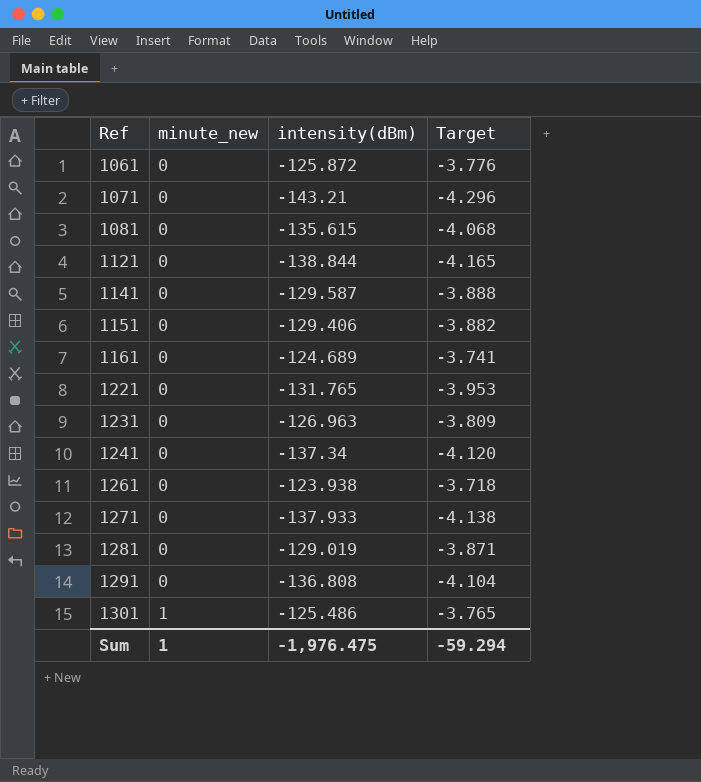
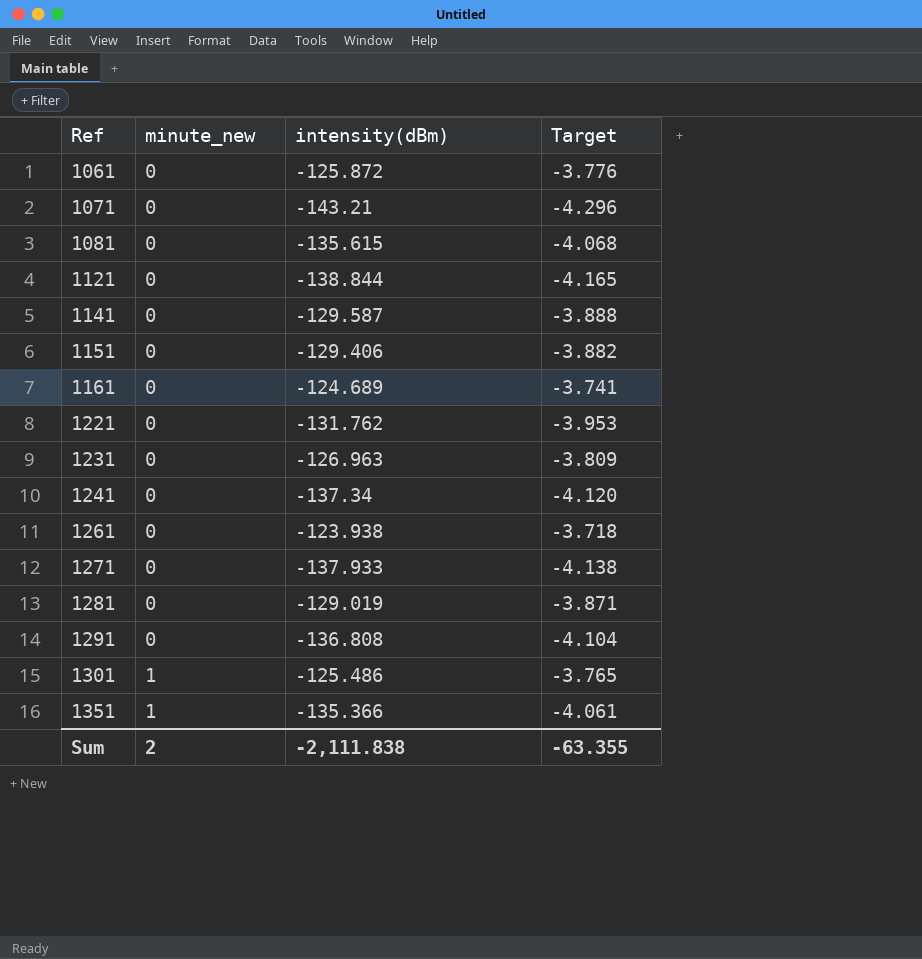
1221 | intensity(dBm): -131.765 -> -131.762
row 1351: none -> 1 | -135.366 | -4.061
Sum | minute_new: 1 -> 2
Sum | intensity(dBm): -1,976.475 -> -2,111.838
Sum | Target: -59.294 -> -63.355

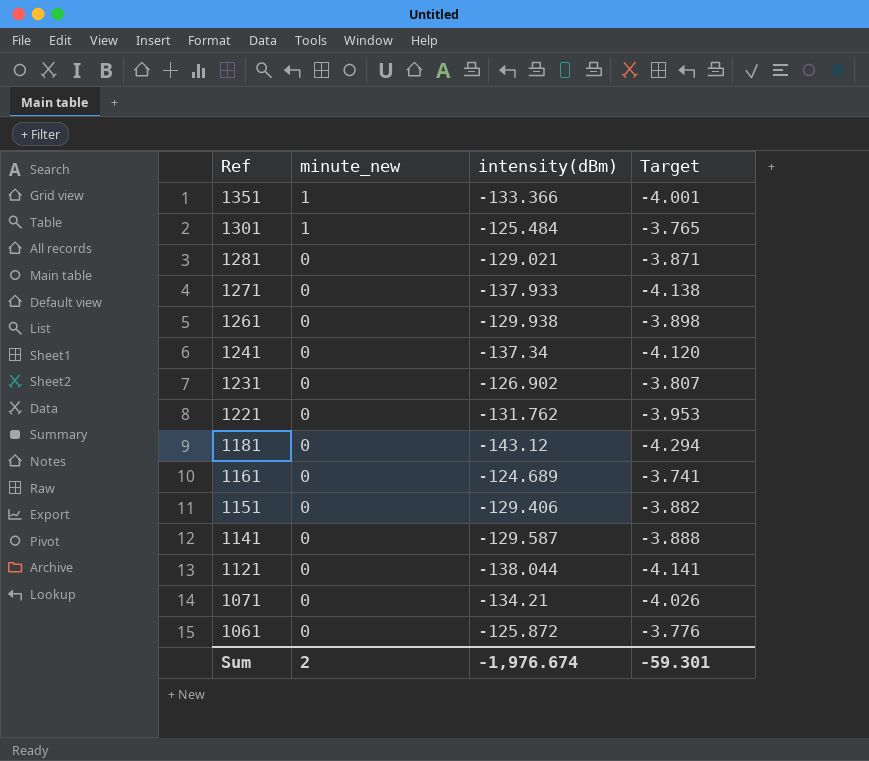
row order: Ref ascending -> Ref descending
row 1081: 0 | -135.615 | -4.068 -> none
row 1291: 0 | -136.808 | -4.104 -> none
1351 | intensity(dBm): -135.366 -> -133.366
1351 | Target: -4.061 -> -4.001
1301 | intensity(dBm): -125.486 -> -125.484
1281 | intensity(dBm): -129.019 -> -129.021
1261 | intensity(dBm): -123.938 -> -129.938
1261 | Target: -3.718 -> -3.898
1231 | intensity(dBm): -126.963 -> -126.902
1231 | Target: -3.809 -> -3.807
row 1181: none -> 0 | -143.12 | -4.294
1121 | intensity(dBm): -138.844 -> -138.044
1121 | Target: -4.165 -> -4.141
1071 | intensity(dBm): -143.21 -> -134.21
1071 | Target: -4.296 -> -4.026
Sum | intensity(dBm): -2,111.838 -> -1,976.674
Sum | Target: -63.355 -> -59.301

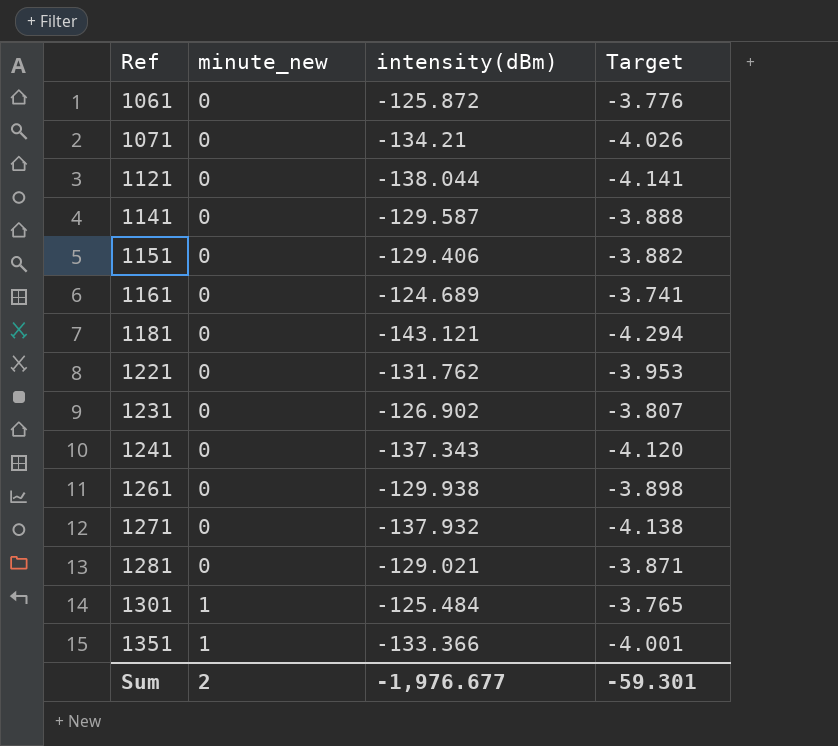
row order: Ref descending -> Ref ascending
1181 | intensity(dBm): -143.12 -> -143.121
1241 | intensity(dBm): -137.34 -> -137.343
1271 | intensity(dBm): -137.933 -> -137.932
Sum | intensity(dBm): -1,976.674 -> -1,976.677

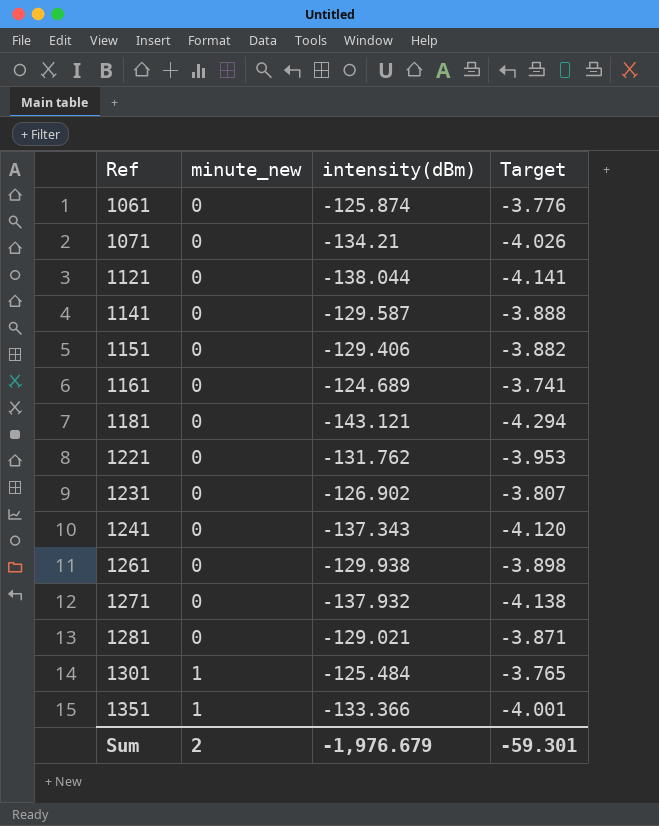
1061 | intensity(dBm): -125.872 -> -125.874
Sum | intensity(dBm): -1,976.677 -> -1,976.679

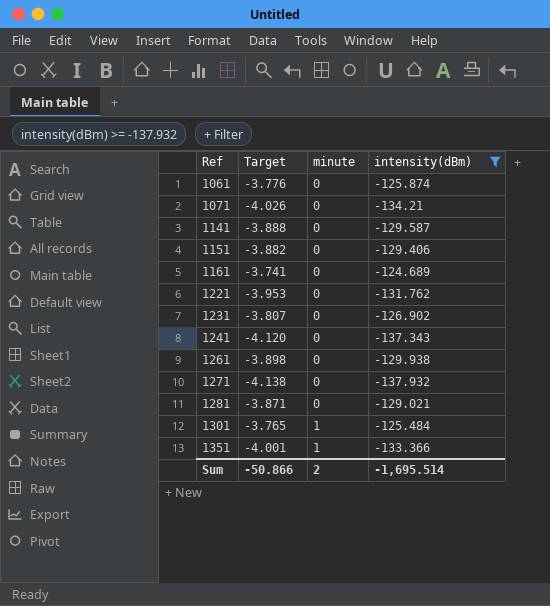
filter: none -> intensity(dBm) >= -137.932
column Target | position: 4 -> 2
column name: minute_new -> minute
Sum | Target: -59.301 -> -50.866
Sum | intensity(dBm): -1,976.679 -> -1,695.514

